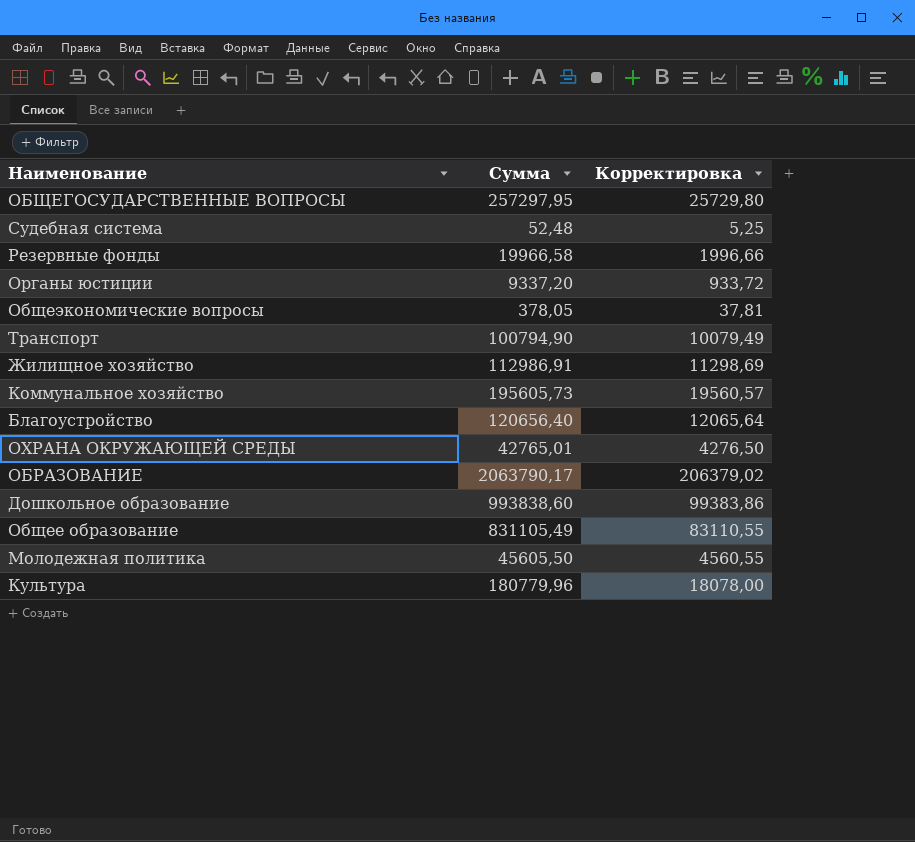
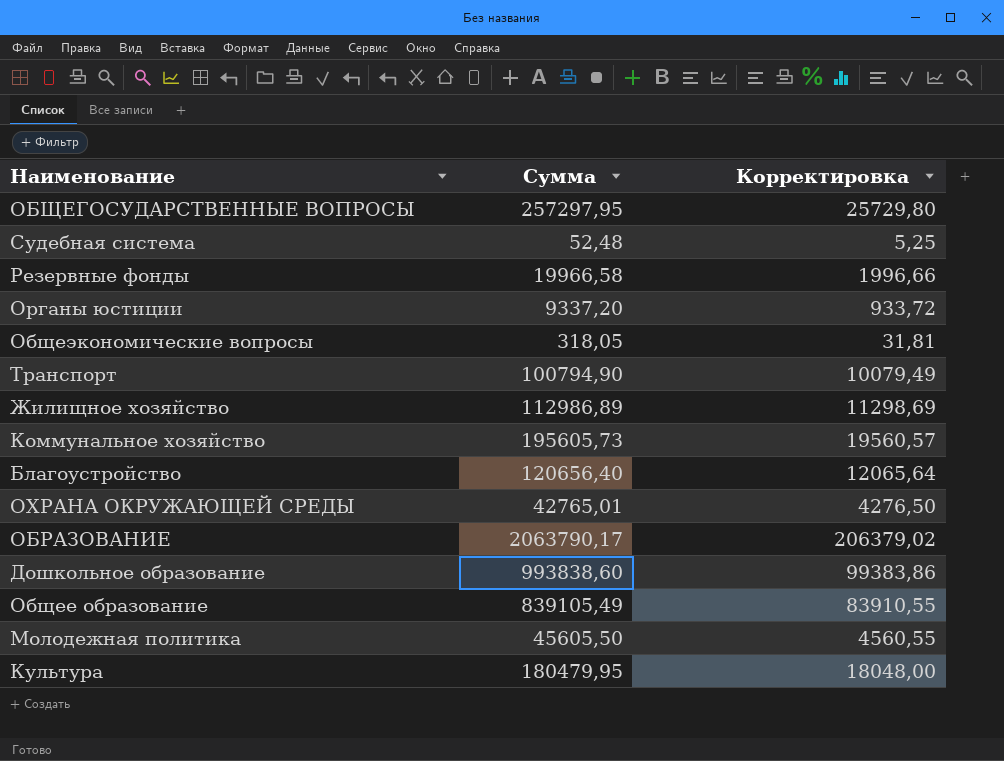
Общеэкономические вопросы | Сумма: 378,05 -> 318,05
Общеэкономические вопросы | Корректировка: 37,81 -> 31,81
Жилищное хозяйство | Сумма: 112986,91 -> 112986,89
Общее образование | Сумма: 831105,49 -> 839105,49
Общее образование | Корректировка: 83110,55 -> 83910,55
Культура | Сумма: 180779,96 -> 180479,95
Культура | Корректировка: 18078,00 -> 18048,00

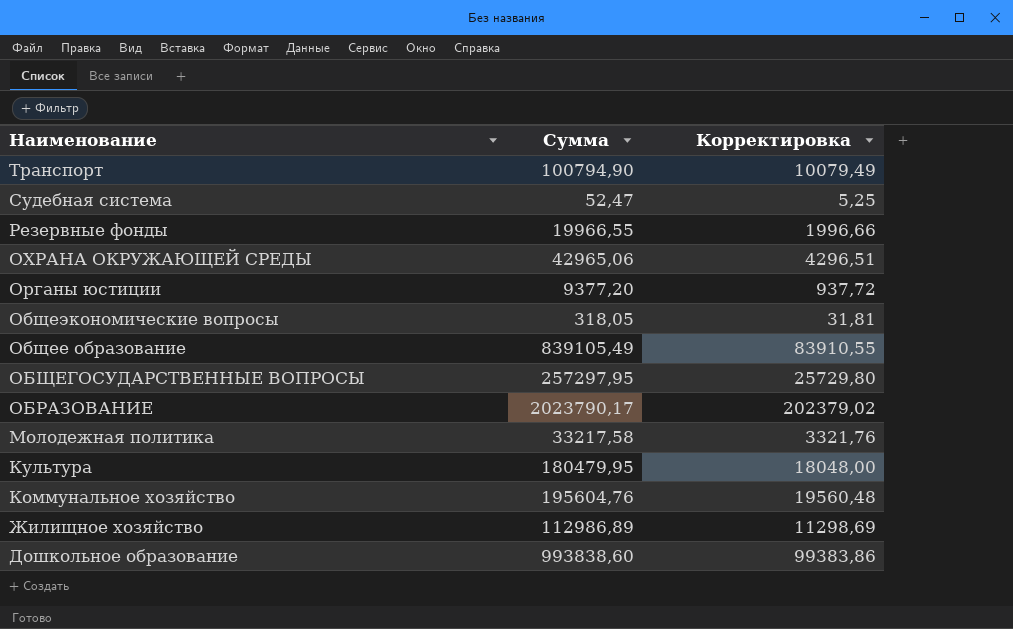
row order: none -> Наименование descending
row Благоустройство: 120656,40 | 12065,64 -> none
Судебная система | Сумма: 52,48 -> 52,47
Резервные фонды | Сумма: 19966,58 -> 19966,55
ОХРАНА ОКРУЖАЮЩЕЙ СРЕДЫ | Сумма: 42765,01 -> 42965,06
ОХРАНА ОКРУЖАЮЩЕЙ СРЕДЫ | Корректировка: 4276,50 -> 4296,51
Органы юстиции | Сумма: 9337,20 -> 9377,20
Органы юстиции | Корректировка: 933,72 -> 937,72
ОБРАЗОВАНИЕ | Сумма: 2063790,17 -> 2023790,17
ОБРАЗОВАНИЕ | Корректировка: 206379,02 -> 202379,02
Молодежная политика | Сумма: 45605,50 -> 33217,58
Молодежная политика | Корректировка: 4560,55 -> 3321,76
Коммунальное хозяйство | Сумма: 195605,73 -> 195604,76
Коммунальное хозяйство | Корректировка: 19560,57 -> 19560,48

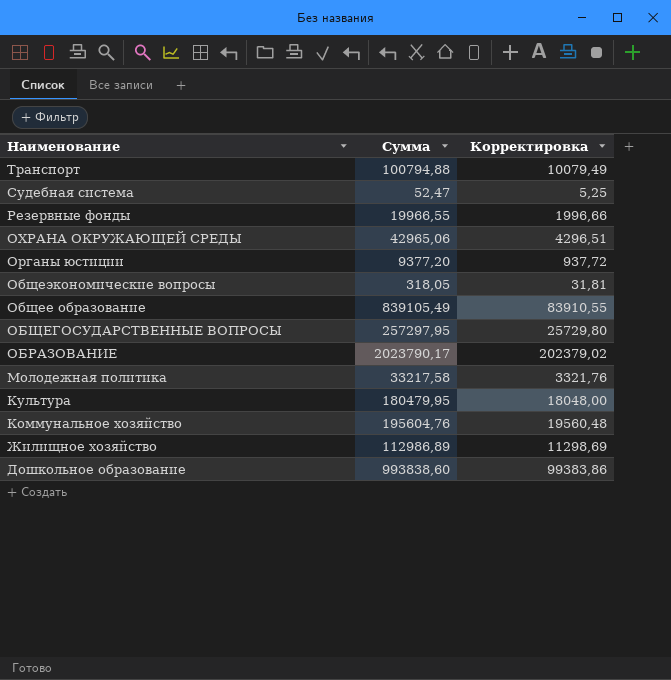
Транспорт | Сумма: 100794,90 -> 100794,88

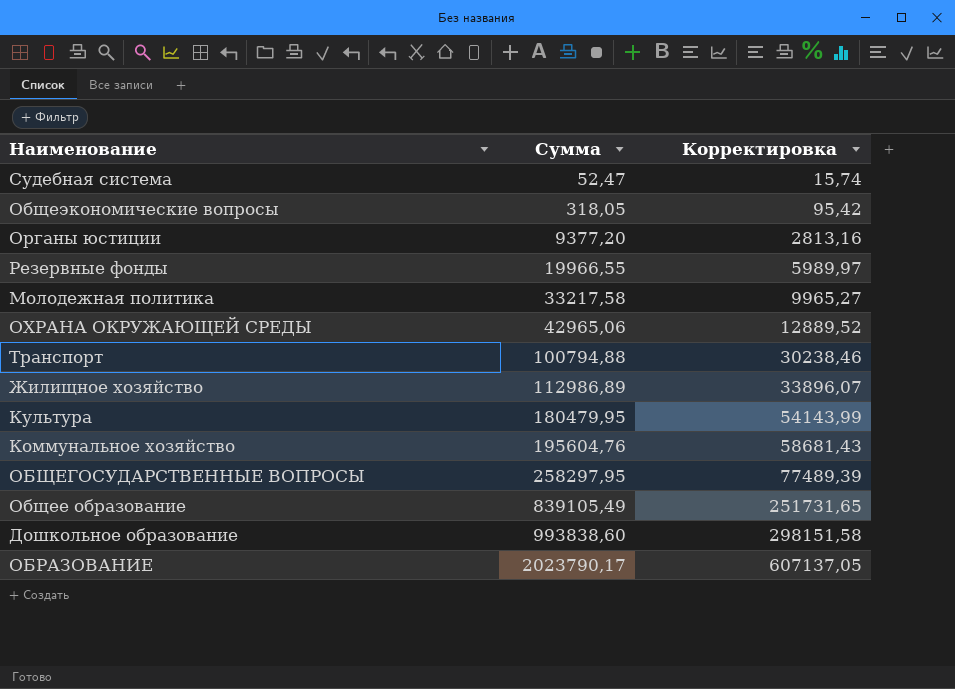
row order: Наименование descending -> Сумма ascending
column Корректировка | formula: [Сумма] * 0,1 -> [Сумма] * 0,3
ОБЩЕГОСУДАРСТВЕННЫЕ ВОПРОСЫ | Сумма: 257297,95 -> 258297,95

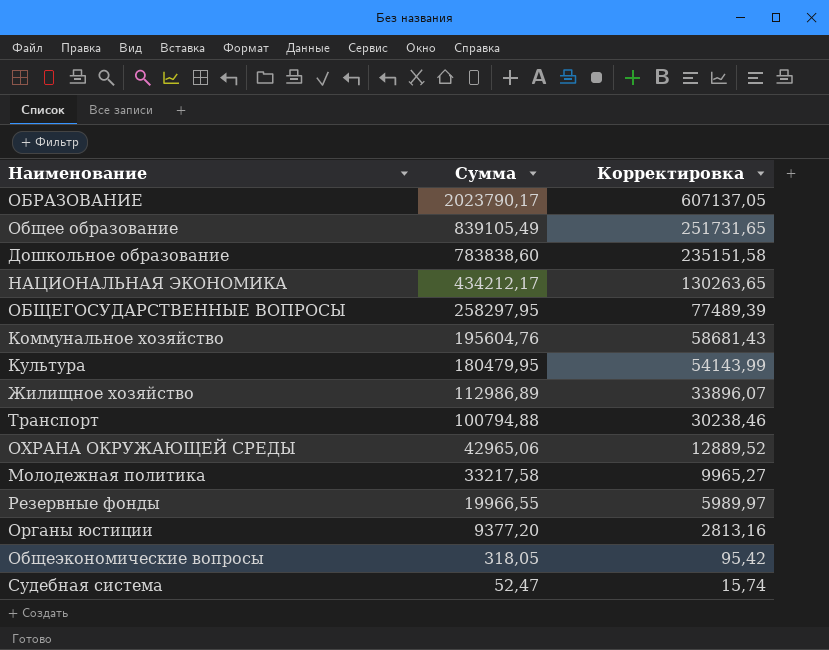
row order: Сумма ascending -> Сумма descending
Дошкольное образование | Сумма: 993838,60 -> 783838,60
Дошкольное образование | Корректировка: 298151,58 -> 235151,58
row НАЦИОНАЛЬНАЯ ЭКОНОМИКА: none -> 434212,17 | 130263,65

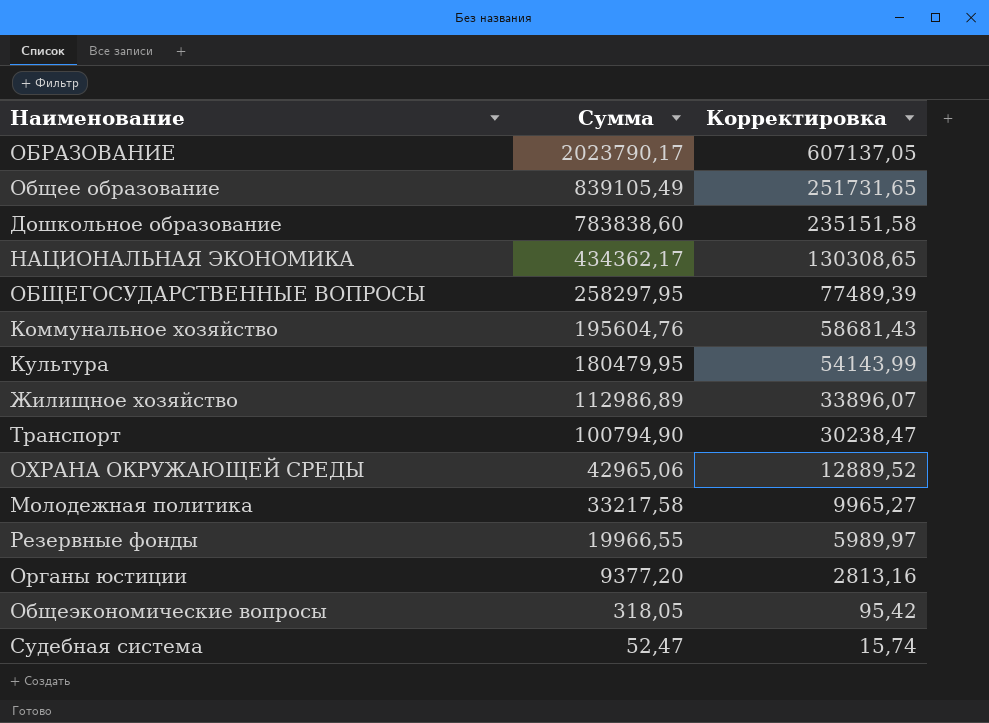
НАЦИОНАЛЬНАЯ ЭКОНОМИКА | Сумма: 434212,17 -> 434362,17
НАЦИОНАЛЬНАЯ ЭКОНОМИКА | Корректировка: 130263,65 -> 130308,65
Транспорт | Сумма: 100794,88 -> 100794,90
Транспорт | Корректировка: 30238,46 -> 30238,47

